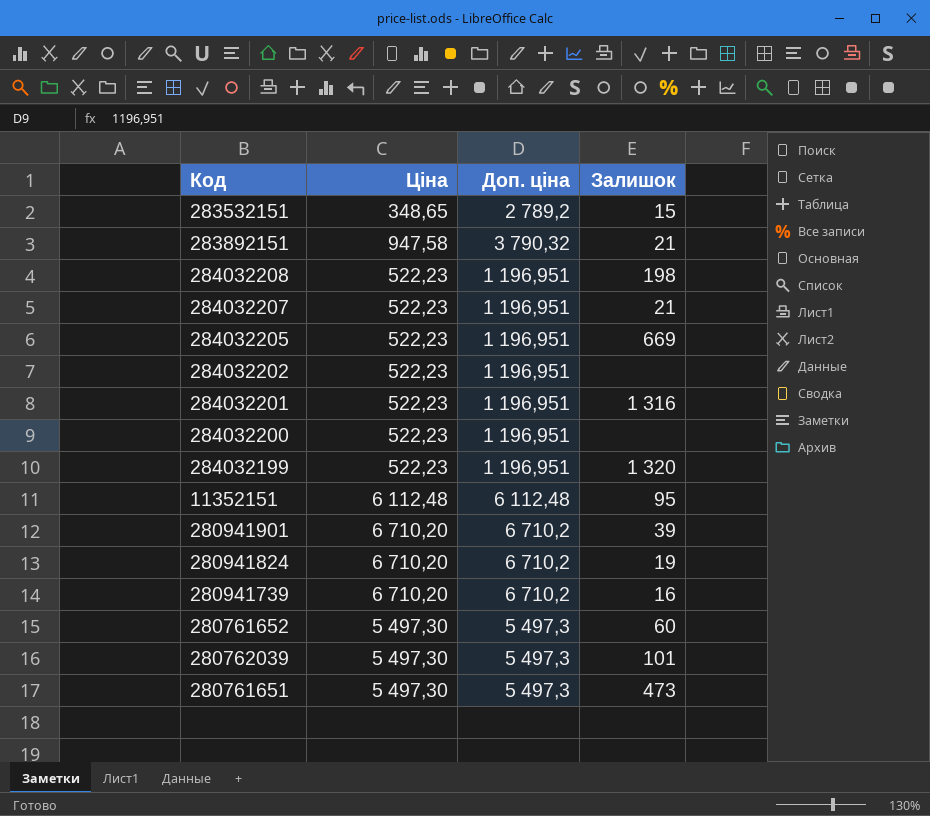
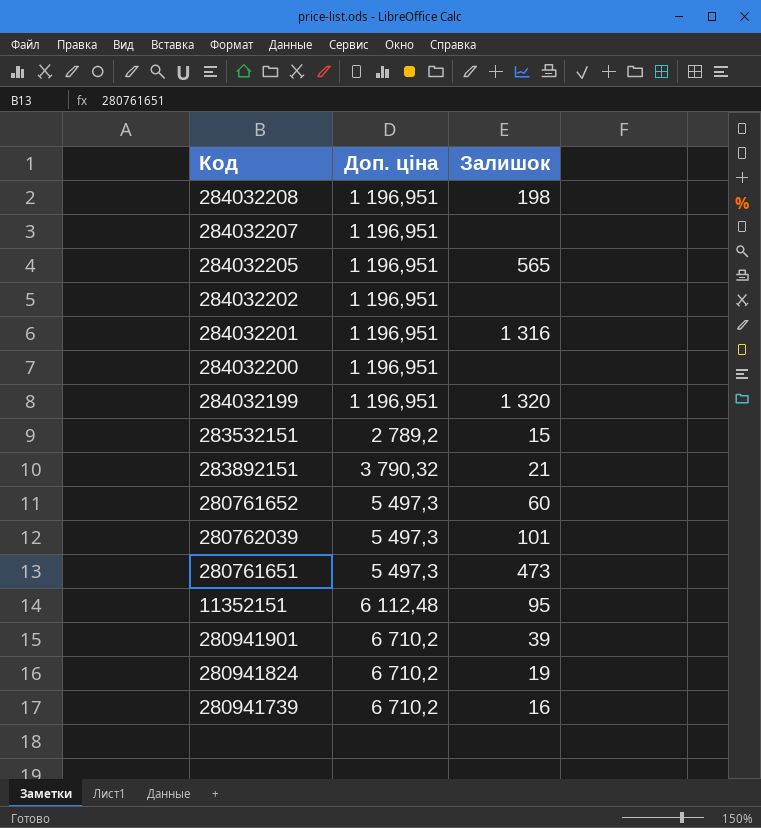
row order: none -> Доп. ціна ascending
column Ціна | position: 2 -> none
284032207 | Залишок: 21 -> none
284032205 | Залишок: 669 -> 565

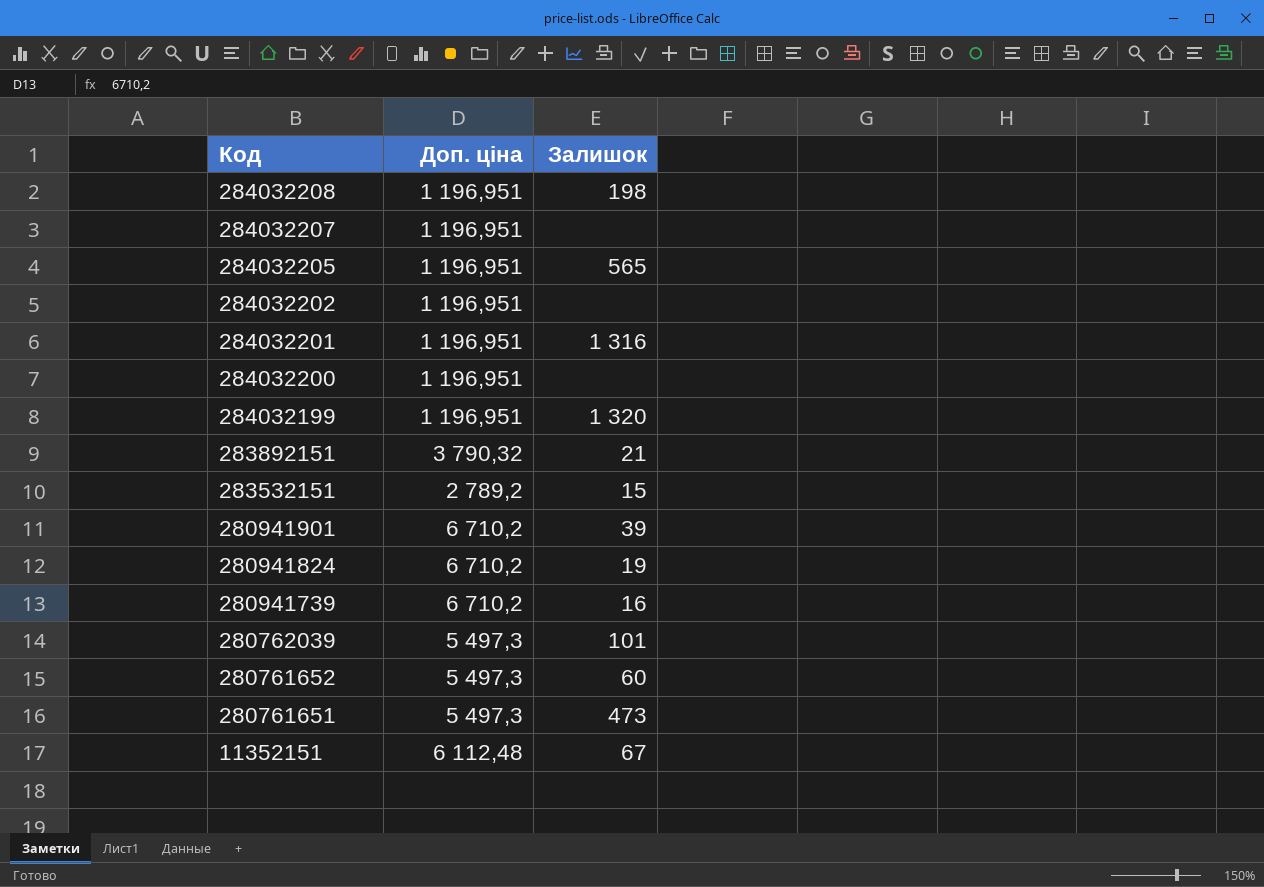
row order: Доп. ціна ascending -> Код descending
11352151 | Залишок: 95 -> 67

